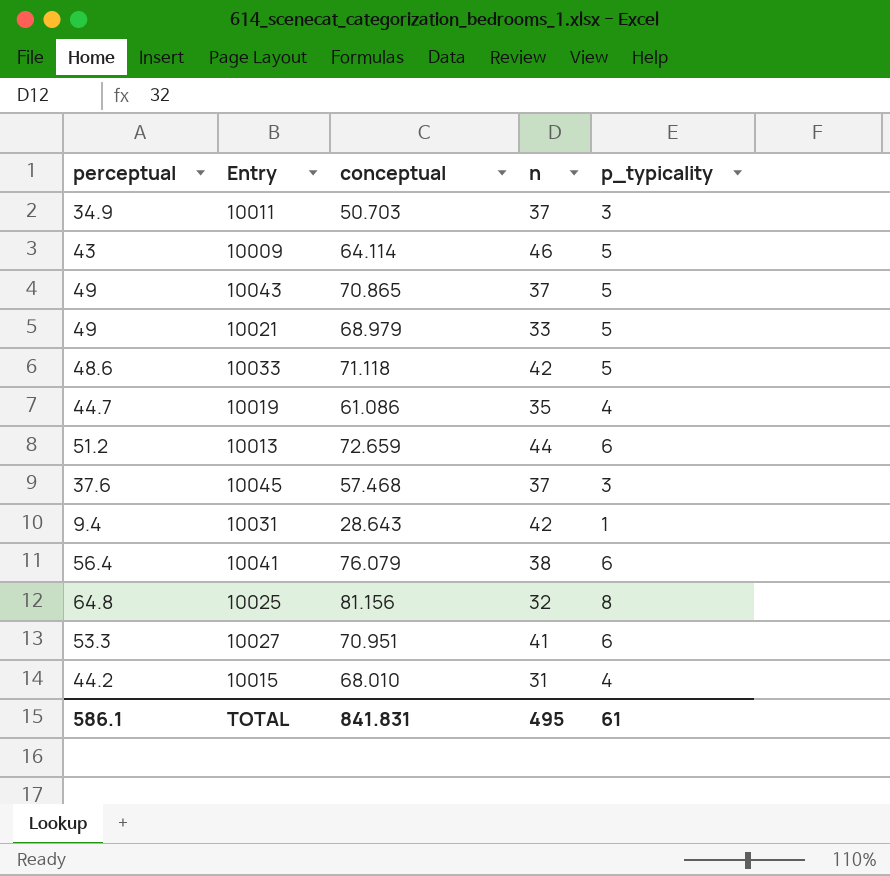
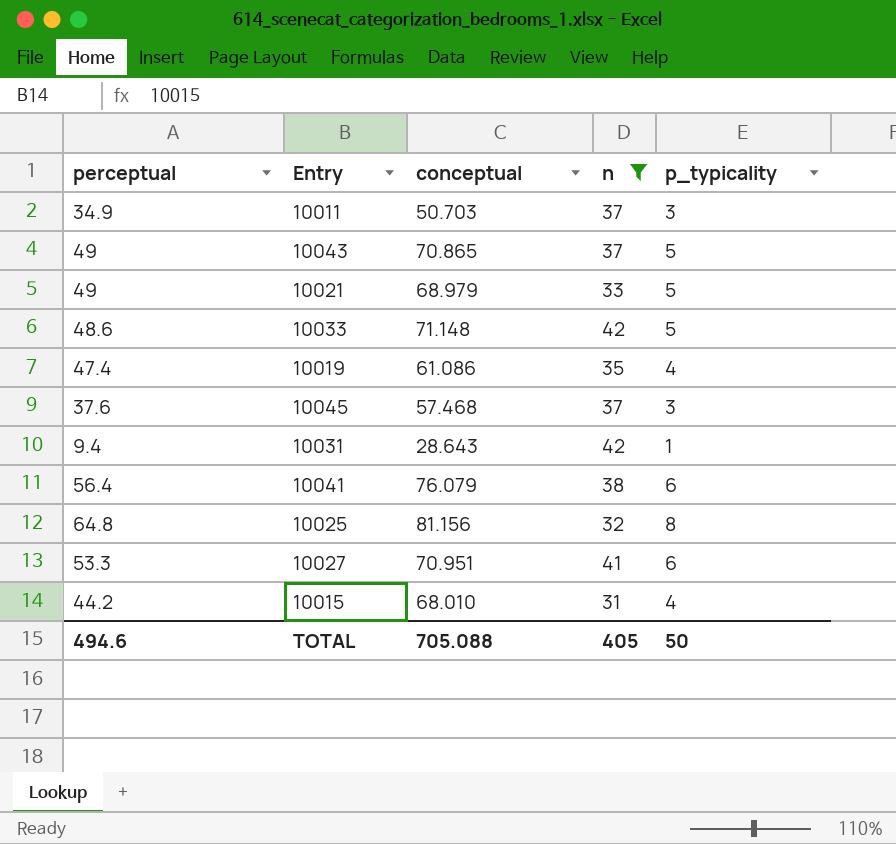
filter: none -> n <= 42
10033 | conceptual: 71.118 -> 71.148
10019 | perceptual: 44.7 -> 47.4
TOTAL | perceptual: 586.1 -> 494.6
TOTAL | conceptual: 841.831 -> 705.088
TOTAL | n: 495 -> 405
TOTAL | p_typicality: 61 -> 50

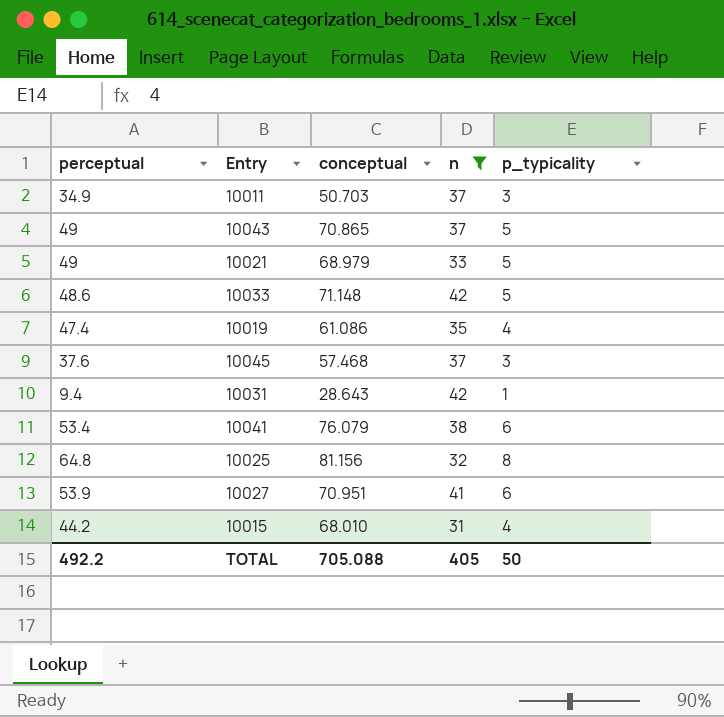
10041 | perceptual: 56.4 -> 53.4
10027 | perceptual: 53.3 -> 53.9
TOTAL | perceptual: 494.6 -> 492.2

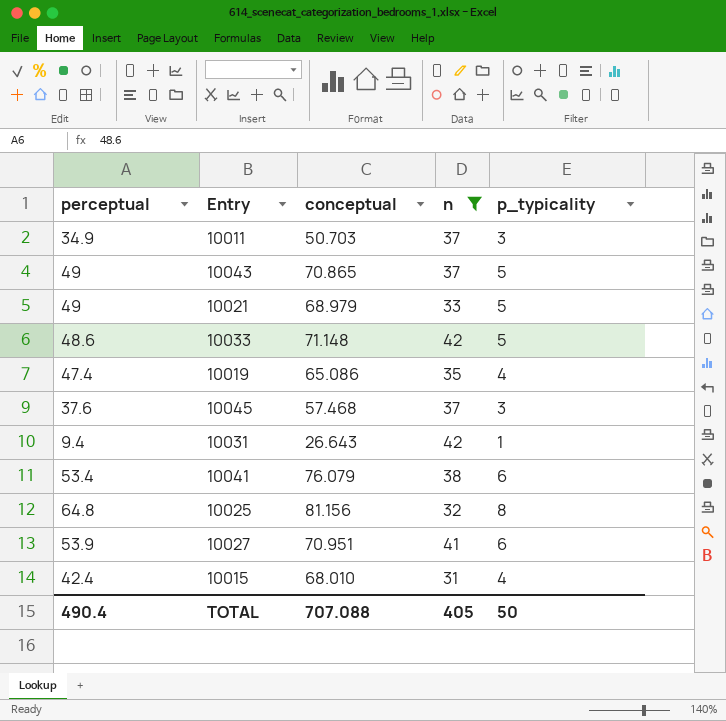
10019 | conceptual: 61.086 -> 65.086
10031 | conceptual: 28.643 -> 26.643
10015 | perceptual: 44.2 -> 42.4
TOTAL | perceptual: 492.2 -> 490.4
TOTAL | conceptual: 705.088 -> 707.088

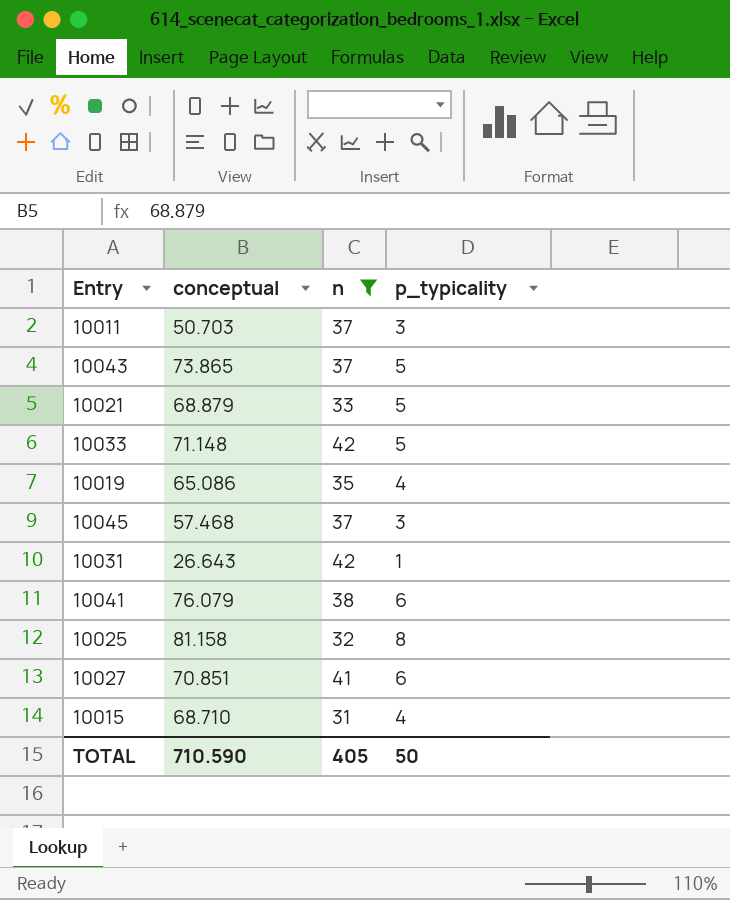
column perceptual | position: 1 -> none
10043 | conceptual: 70.865 -> 73.865
10021 | conceptual: 68.979 -> 68.879
10025 | conceptual: 81.156 -> 81.158
10027 | conceptual: 70.951 -> 70.851
10015 | conceptual: 68.010 -> 68.710
TOTAL | conceptual: 707.088 -> 710.590

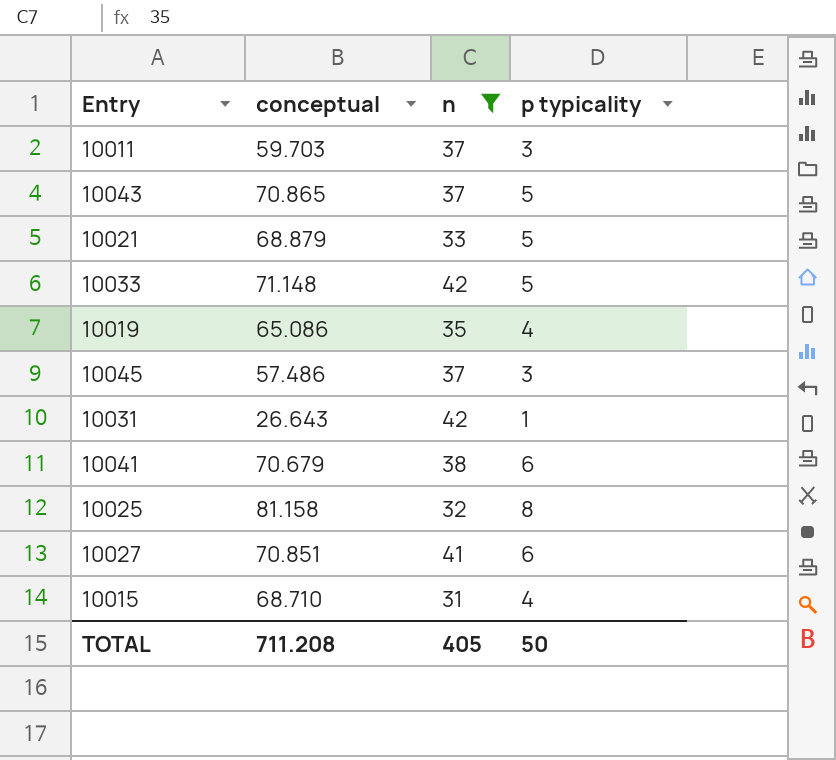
column name: p_typicality -> p typicality
10011 | conceptual: 50.703 -> 59.703
10043 | conceptual: 73.865 -> 70.865
10045 | conceptual: 57.468 -> 57.486
10041 | conceptual: 76.079 -> 70.679
TOTAL | conceptual: 710.590 -> 711.208

